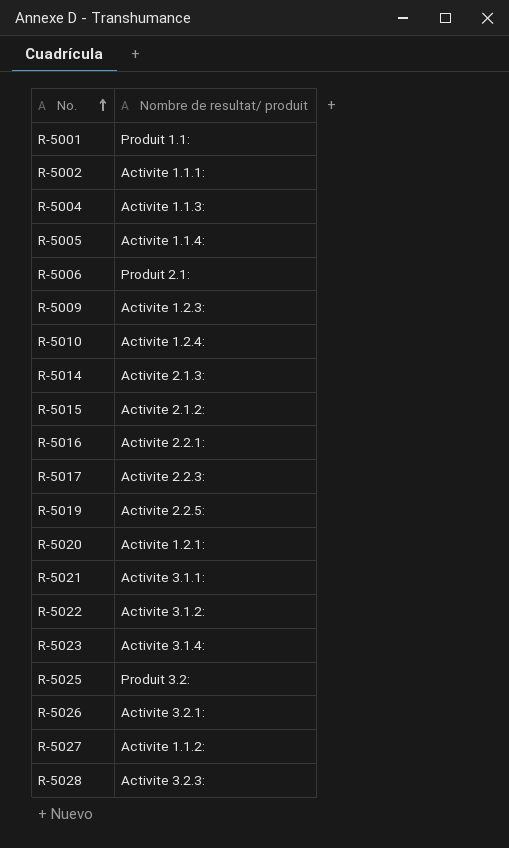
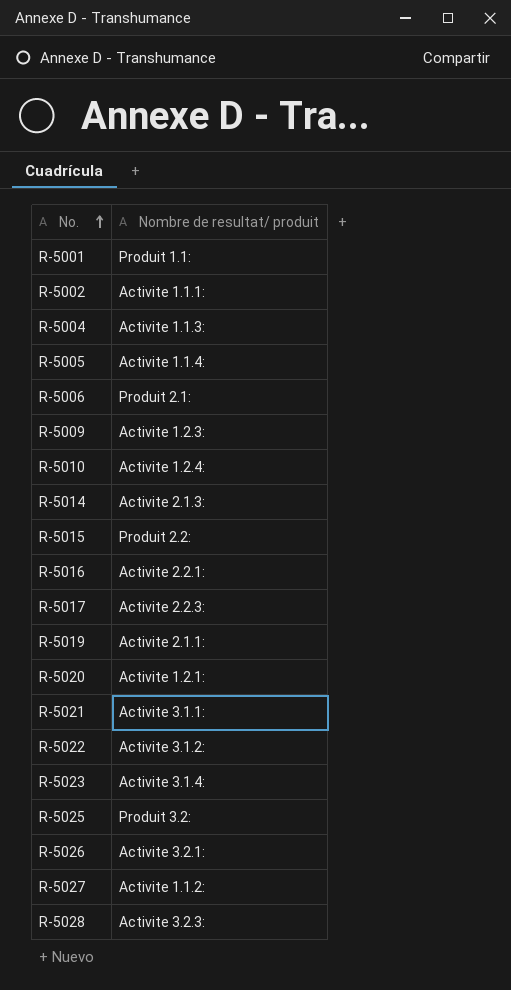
R-5015 | Nombre de resultat/ produit: Activite 2.1.2: -> Produit 2.2:
R-5019 | Nombre de resultat/ produit: Activite 2.2.5: -> Activite 2.1.1:

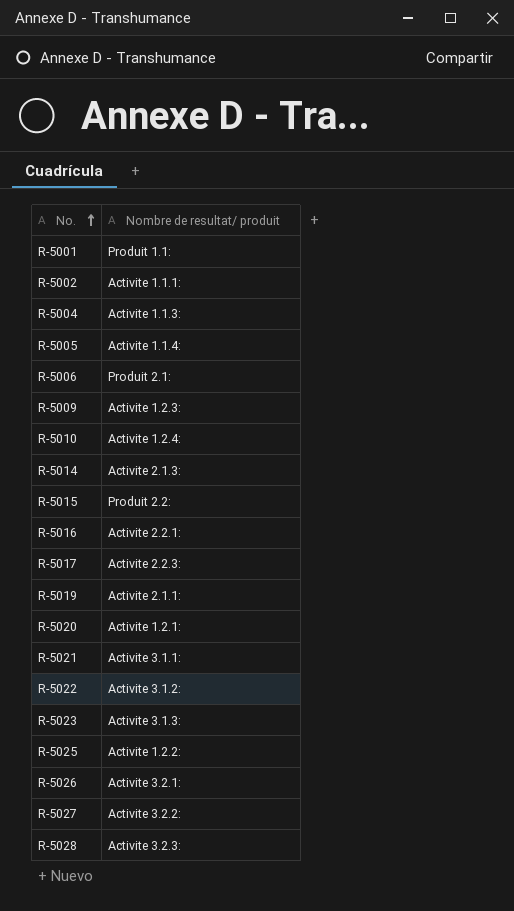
R-5023 | Nombre de resultat/ produit: Activite 3.1.4: -> Activite 3.1.3:
R-5025 | Nombre de resultat/ produit: Produit 3.2: -> Activite 1.2.2:
R-5027 | Nombre de resultat/ produit: Activite 1.1.2: -> Activite 3.2.2:

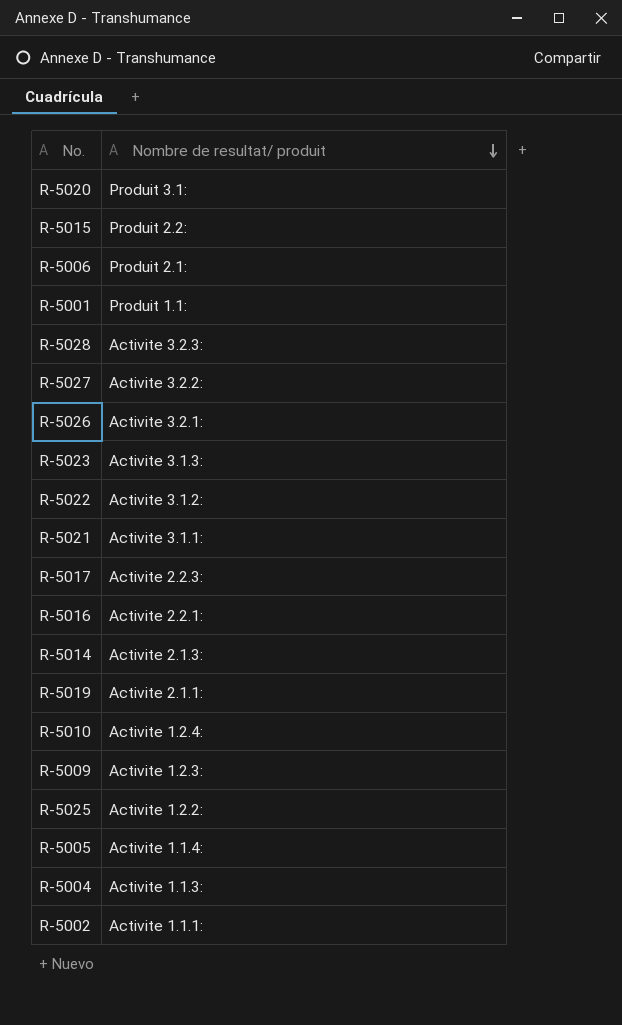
row order: No. ascending -> Nombre de resultat/ produit descending
R-5020 | Nombre de resultat/ produit: Activite 1.2.1: -> Produit 3.1:

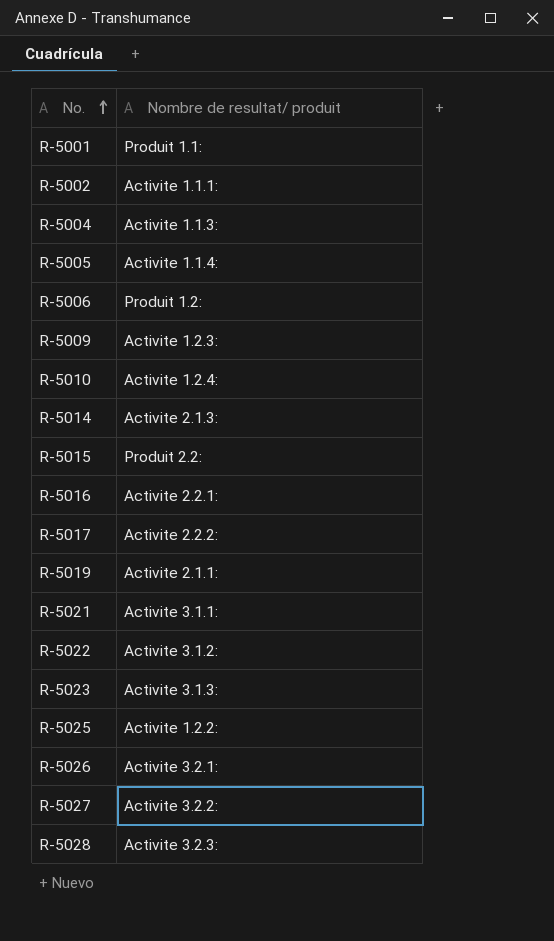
row order: Nombre de resultat/ produit descending -> No. ascending
row R-5020: Produit 3.1: -> none
R-5006 | Nombre de resultat/ produit: Produit 2.1: -> Produit 1.2:
R-5017 | Nombre de resultat/ produit: Activite 2.2.3: -> Activite 2.2.2:

